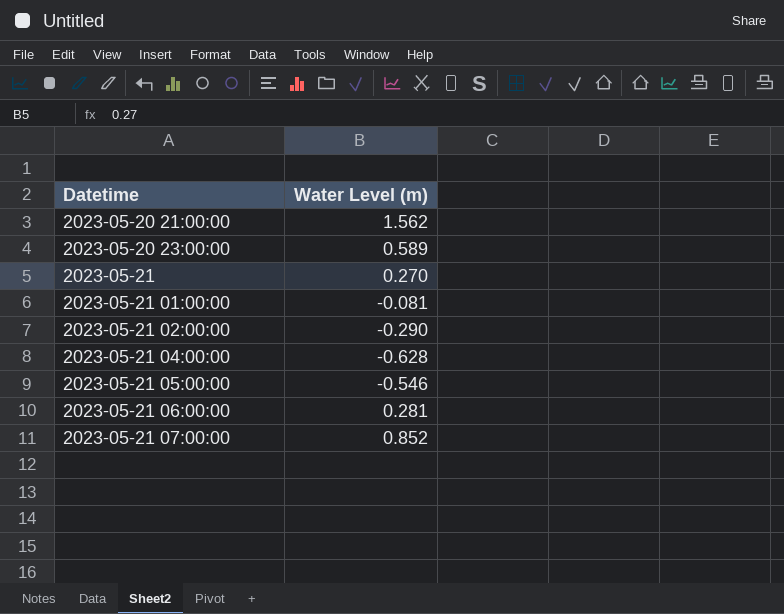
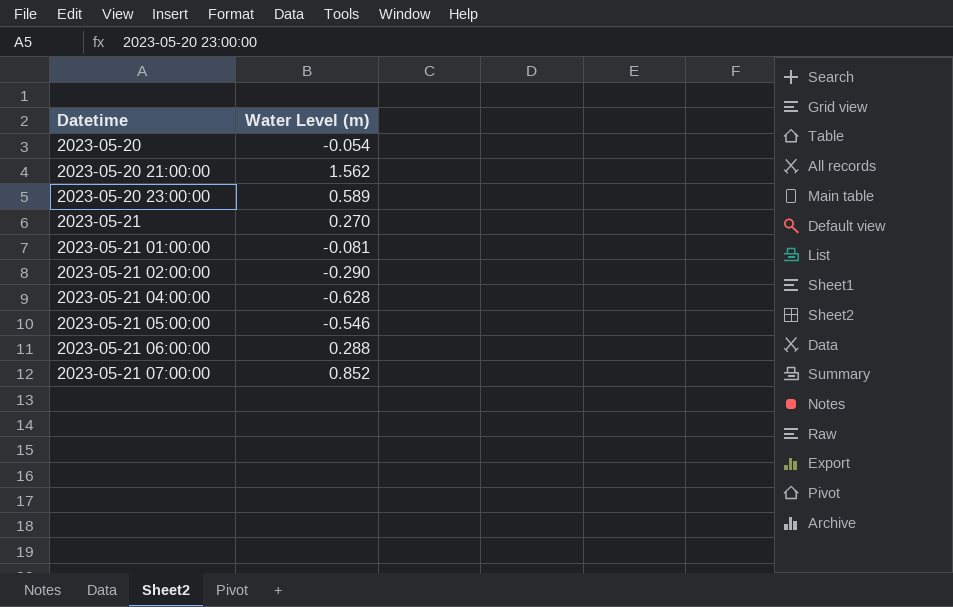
row 2023-05-20: none -> -0.054
2023-05-21 06:00:00 | Water Level (m): 0.281 -> 0.288

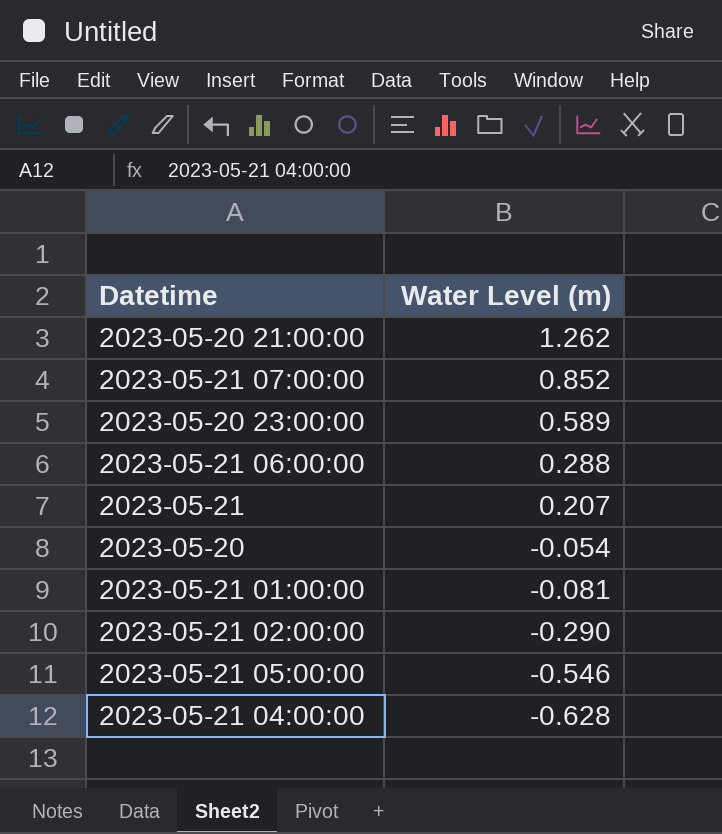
row order: Datetime ascending -> Water Level (m) descending
2023-05-20 21:00:00 | Water Level (m): 1.562 -> 1.262
2023-05-21 | Water Level (m): 0.270 -> 0.207

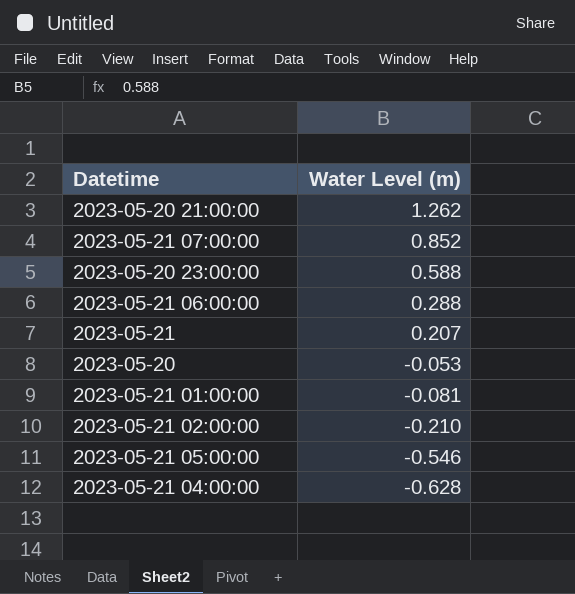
2023-05-20 23:00:00 | Water Level (m): 0.589 -> 0.588
2023-05-20 | Water Level (m): -0.054 -> -0.053
2023-05-21 02:00:00 | Water Level (m): -0.290 -> -0.210

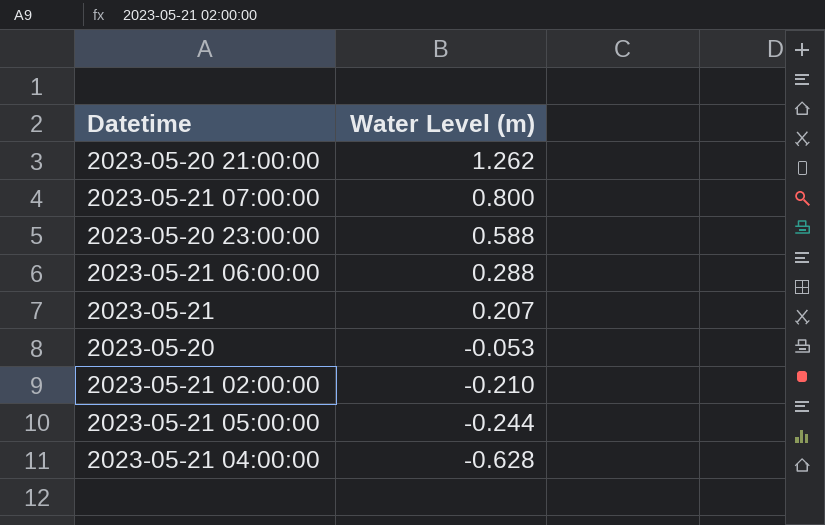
row 2023-05-21 01:00:00: -0.081 -> none
2023-05-21 07:00:00 | Water Level (m): 0.852 -> 0.800
2023-05-21 05:00:00 | Water Level (m): -0.546 -> -0.244

